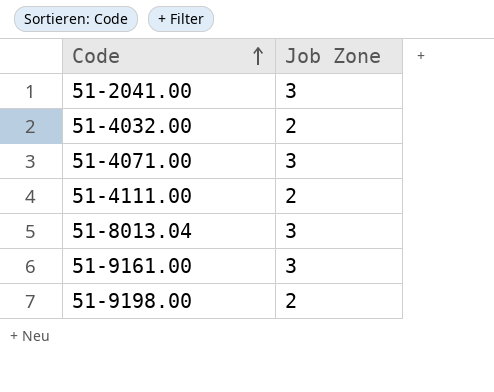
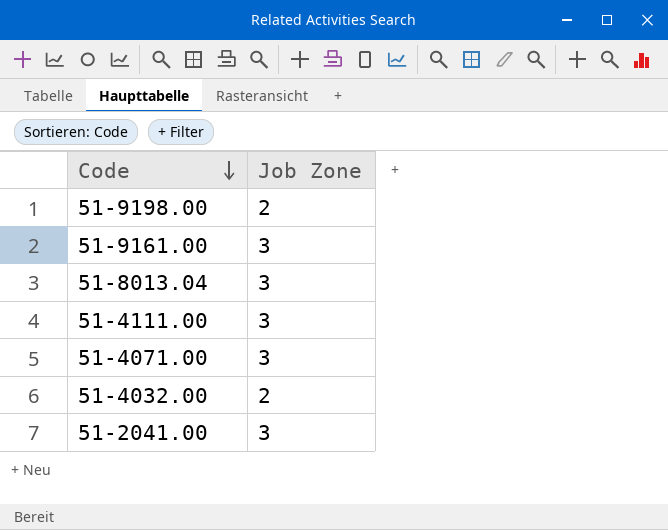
row order: Code ascending -> Code descending
51-4111.00 | Job Zone: 2 -> 3

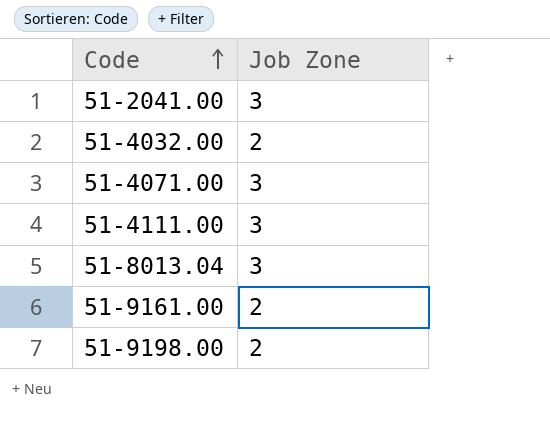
row order: Code descending -> Code ascending
51-9161.00 | Job Zone: 3 -> 2

